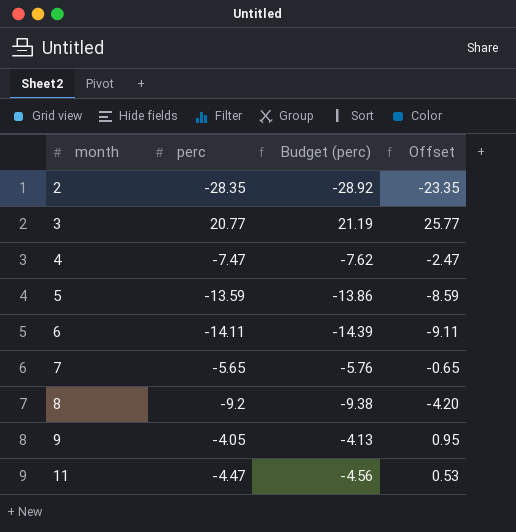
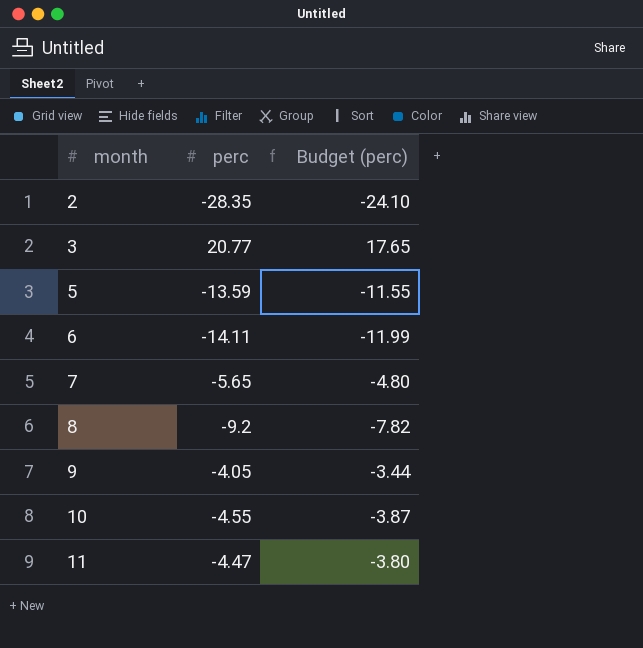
column Offset | formula: [perc] + 5 -> none
column Budget (perc) | formula: [perc] * 1.02 -> [perc] * 0.85
row 4: -7.47 | -7.62 | -2.47 -> none
row 10: none -> -4.55 | -3.87

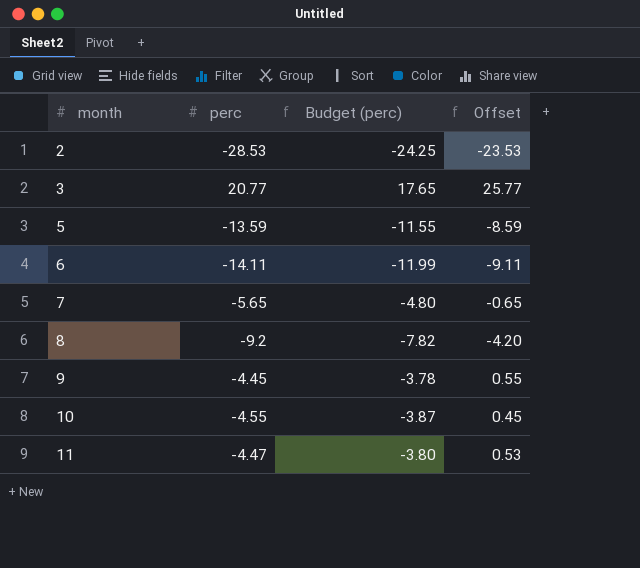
column Offset | formula: none -> [perc] + 5
2 | perc: -28.35 -> -28.53
2 | Budget (perc): -24.10 -> -24.25
9 | perc: -4.05 -> -4.45
9 | Budget (perc): -3.44 -> -3.78

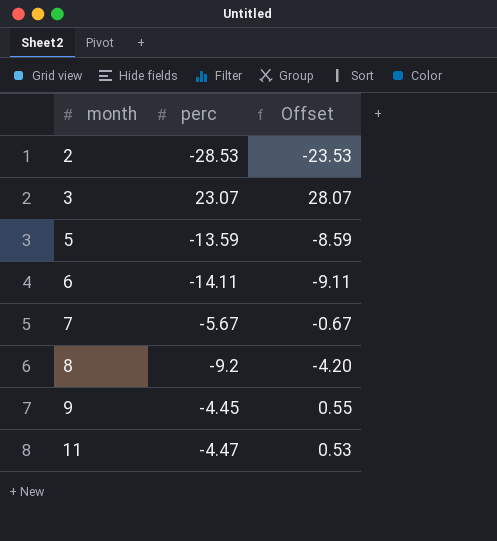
column Budget (perc) | formula: [perc] * 0.85 -> none
row 10: -4.55 | -3.87 | 0.45 -> none
3 | perc: 20.77 -> 23.07
3 | Offset: 25.77 -> 28.07
7 | perc: -5.65 -> -5.67
7 | Offset: -0.65 -> -0.67

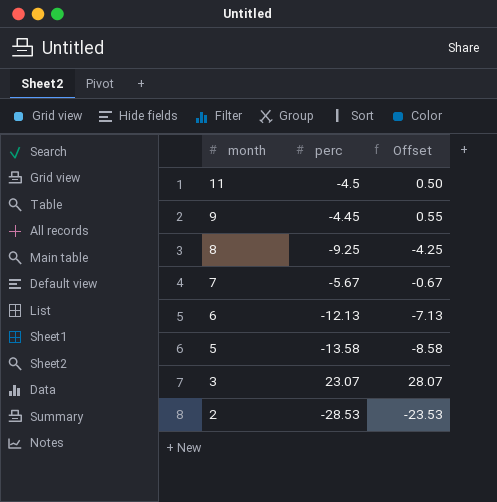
row order: month ascending -> month descending
11 | perc: -4.47 -> -4.5
11 | Offset: 0.53 -> 0.50
8 | perc: -9.2 -> -9.25
8 | Offset: -4.20 -> -4.25
6 | perc: -14.11 -> -12.13
6 | Offset: -9.11 -> -7.13
5 | perc: -13.59 -> -13.58
5 | Offset: -8.59 -> -8.58

